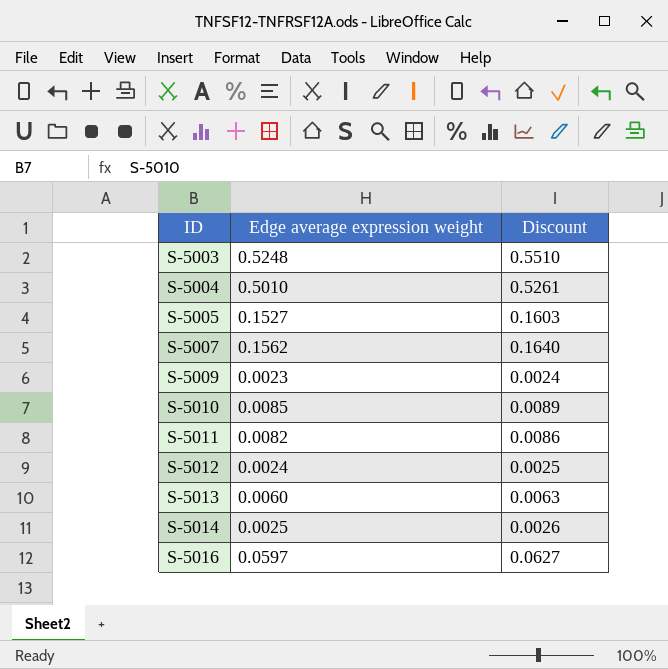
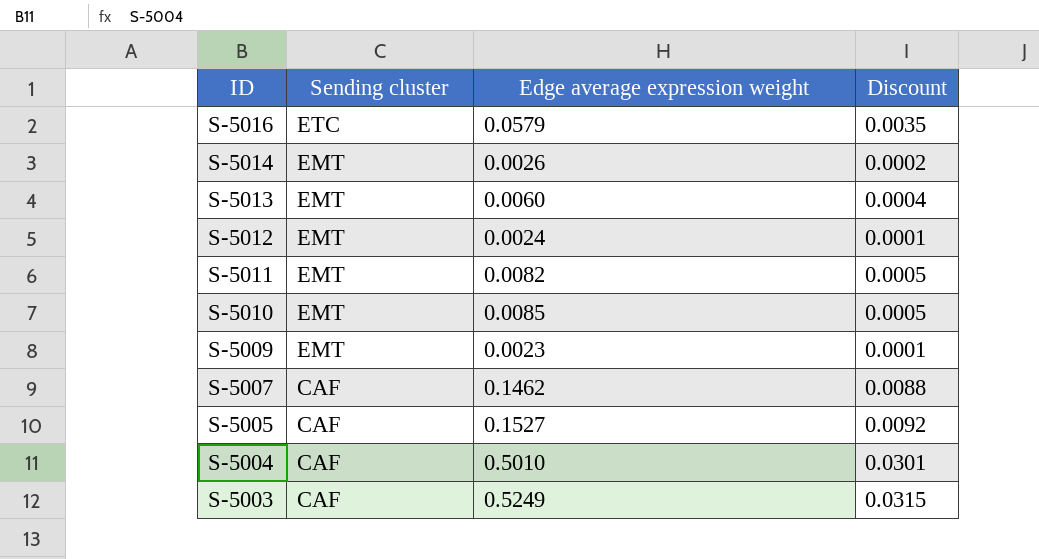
row order: ID ascending -> ID descending
column Sending cluster | position: none -> 2
column Discount | formula: [Edge average expression weight] * 1.05 -> [Edge average expression weight] * 0.06
S-5016 | Edge average expression weight: 0.0597 -> 0.0579
S-5014 | Edge average expression weight: 0.0025 -> 0.0026
S-5007 | Edge average expression weight: 0.1562 -> 0.1462
S-5003 | Edge average expression weight: 0.5248 -> 0.5249

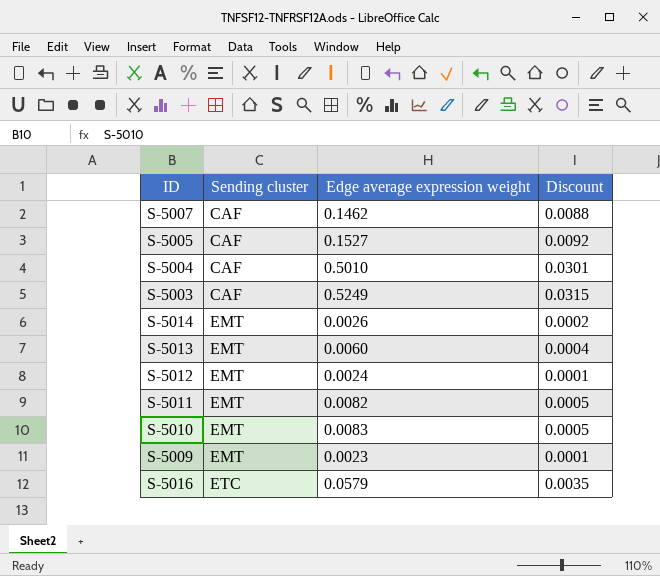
row order: ID descending -> Sending cluster ascending
S-5010 | Edge average expression weight: 0.0085 -> 0.0083

